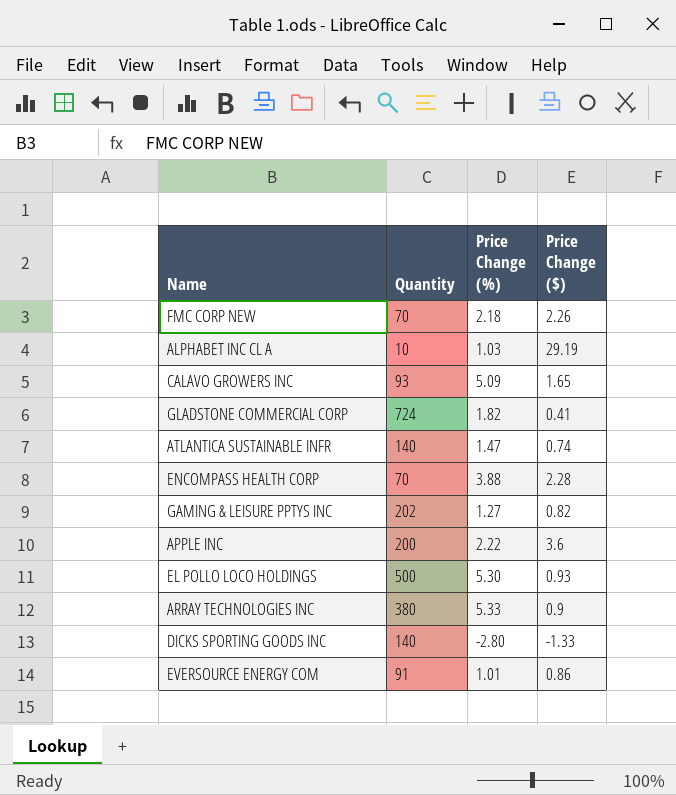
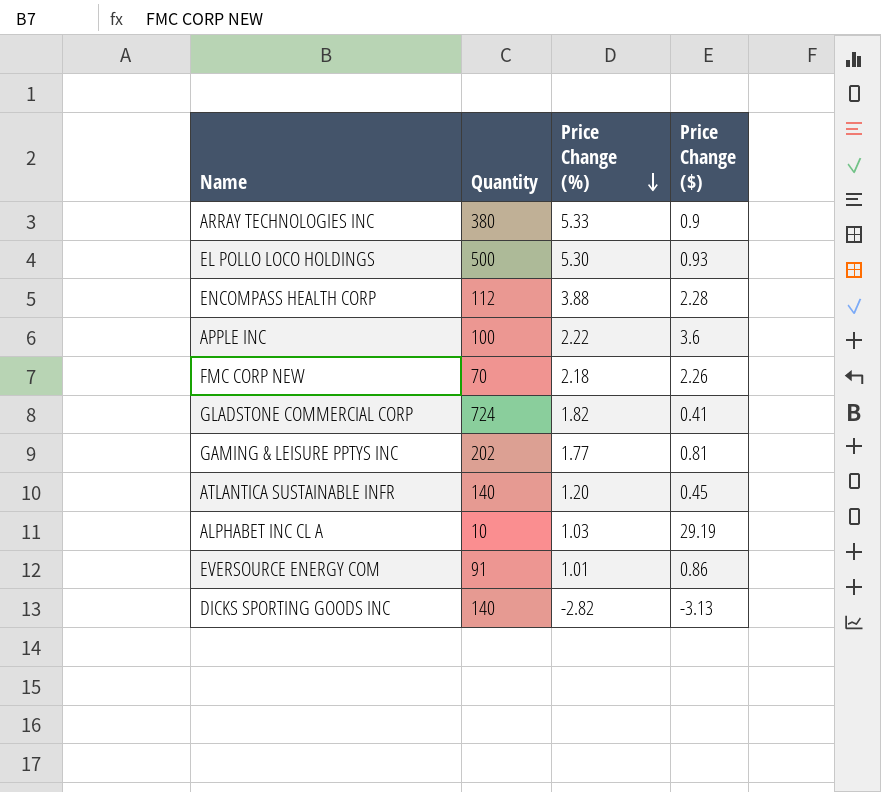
row order: none -> Price Change (%) descending
row CALAVO GROWERS INC: 93 | 5.09 | 1.65 -> none
ENCOMPASS HEALTH CORP | Quantity: 70 -> 112
APPLE INC | Quantity: 200 -> 100
GAMING & LEISURE PPTYS INC | Price Change (%): 1.27 -> 1.77
GAMING & LEISURE PPTYS INC | Price Change ($): 0.82 -> 0.81
ATLANTICA SUSTAINABLE INFR | Price Change (%): 1.47 -> 1.20
ATLANTICA SUSTAINABLE INFR | Price Change ($): 0.74 -> 0.45
DICKS SPORTING GOODS INC | Price Change (%): -2.80 -> -2.82
DICKS SPORTING GOODS INC | Price Change ($): -1.33 -> -3.13

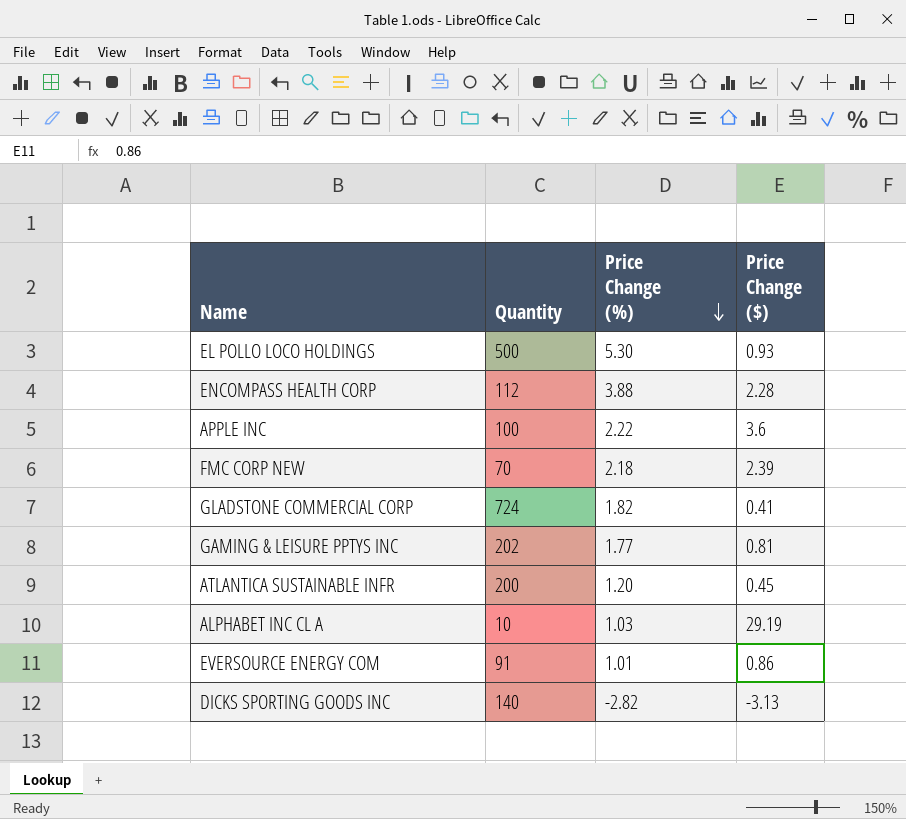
row ARRAY TECHNOLOGIES INC: 380 | 5.33 | 0.9 -> none
FMC CORP NEW | Price Change ($): 2.26 -> 2.39
ATLANTICA SUSTAINABLE INFR | Quantity: 140 -> 200

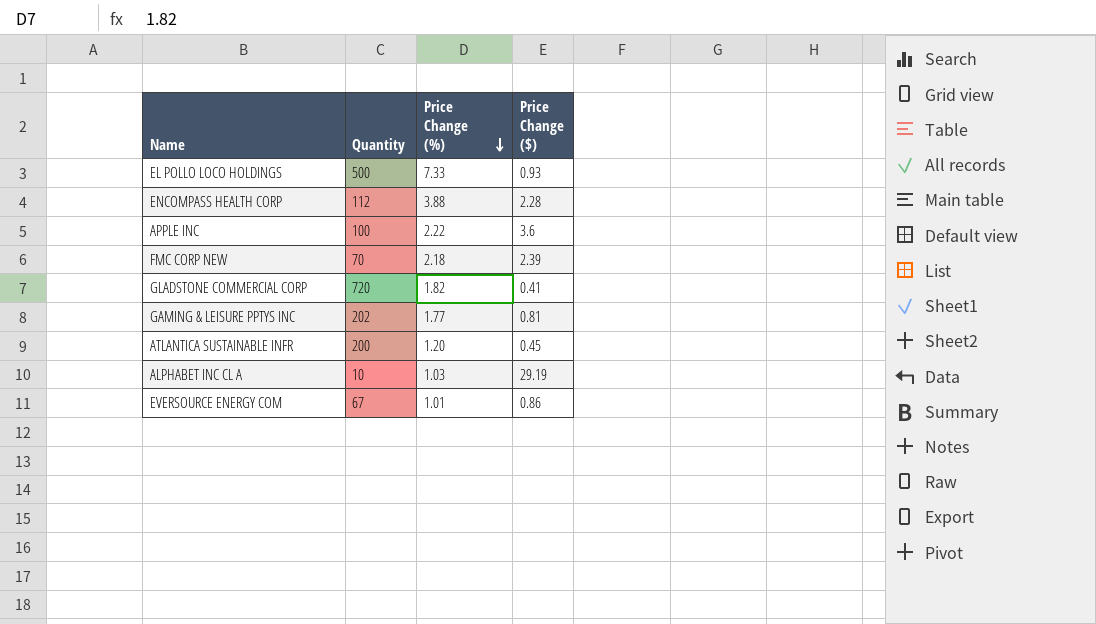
row DICKS SPORTING GOODS INC: 140 | -2.82 | -3.13 -> none
EL POLLO LOCO HOLDINGS | Price Change (%): 5.30 -> 7.33
GLADSTONE COMMERCIAL CORP | Quantity: 724 -> 720
EVERSOURCE ENERGY COM | Quantity: 91 -> 67

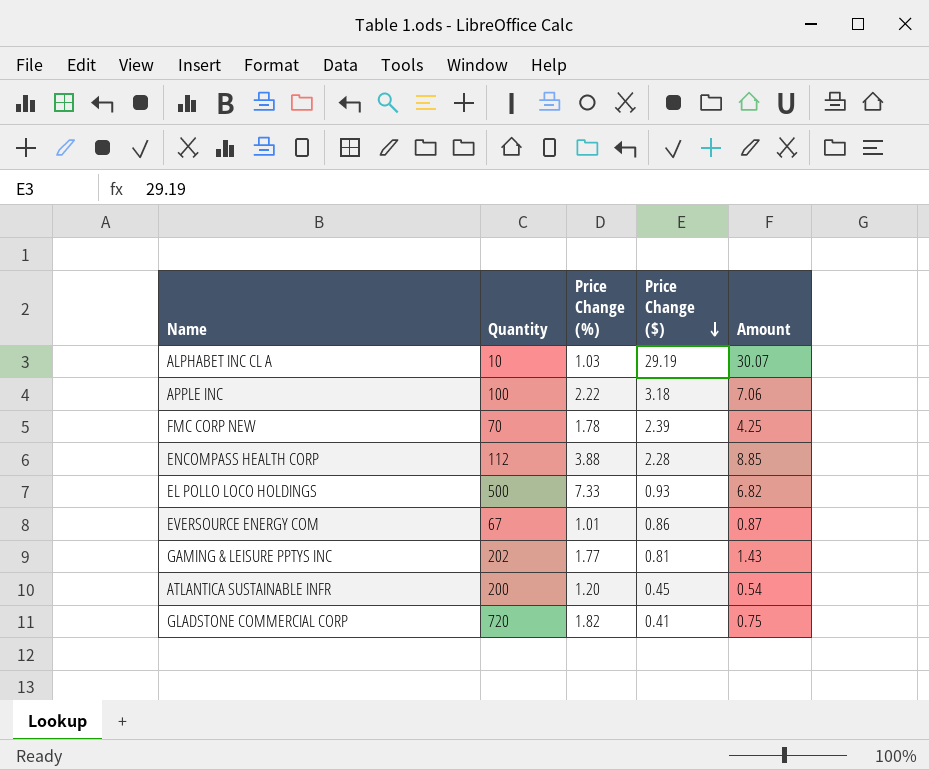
row order: Price Change (%) descending -> Price Change ($) descending
column Amount | formula: none -> [Price Change (%)] * [Price Change ($)]
APPLE INC | Price Change ($): 3.6 -> 3.18
FMC CORP NEW | Price Change (%): 2.18 -> 1.78

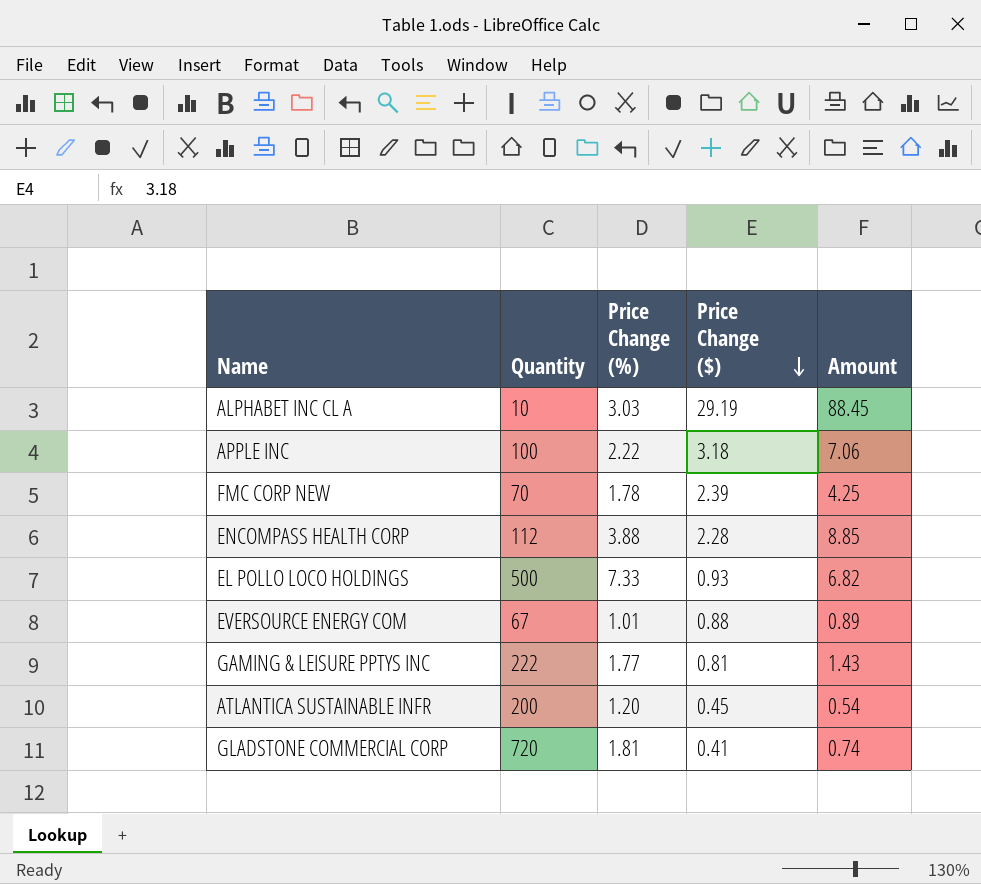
ALPHABET INC CL A | Price Change (%): 1.03 -> 3.03
ALPHABET INC CL A | Amount: 30.07 -> 88.45
EVERSOURCE ENERGY COM | Price Change ($): 0.86 -> 0.88
EVERSOURCE ENERGY COM | Amount: 0.87 -> 0.89
GAMING & LEISURE PPTYS INC | Quantity: 202 -> 222
GLADSTONE COMMERCIAL CORP | Price Change (%): 1.82 -> 1.81
GLADSTONE COMMERCIAL CORP | Amount: 0.75 -> 0.74

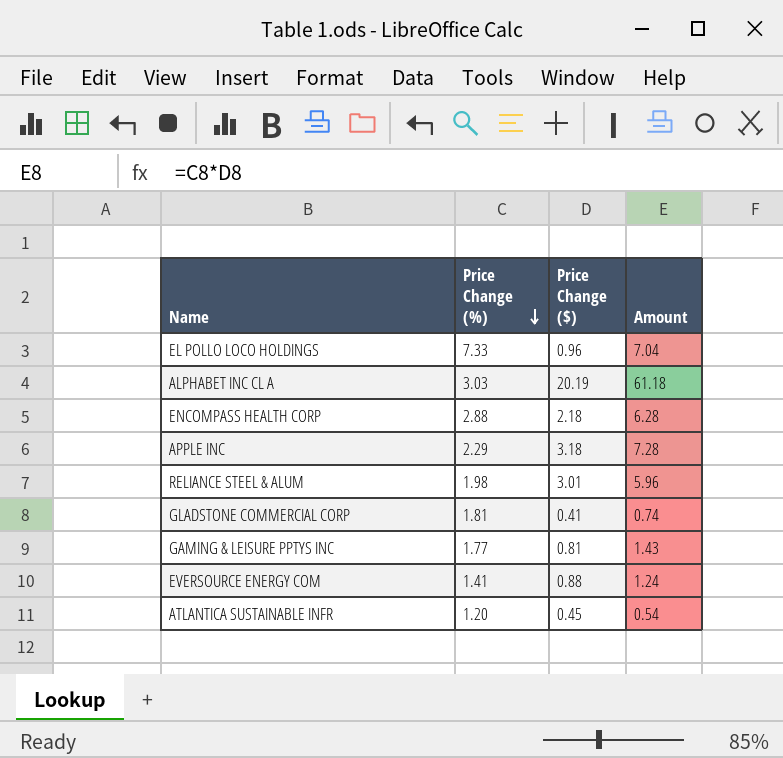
row order: Price Change ($) descending -> Price Change (%) descending
column Quantity | position: 2 -> none
row FMC CORP NEW: 70 | 1.78 | 2.39 | 4.25 -> none
EL POLLO LOCO HOLDINGS | Price Change ($): 0.93 -> 0.96
EL POLLO LOCO HOLDINGS | Amount: 6.82 -> 7.04
ALPHABET INC CL A | Price Change ($): 29.19 -> 20.19
ALPHABET INC CL A | Amount: 88.45 -> 61.18
ENCOMPASS HEALTH CORP | Price Change (%): 3.88 -> 2.88
ENCOMPASS HEALTH CORP | Price Change ($): 2.28 -> 2.18
ENCOMPASS HEALTH CORP | Amount: 8.85 -> 6.28
APPLE INC | Price Change (%): 2.22 -> 2.29
APPLE INC | Amount: 7.06 -> 7.28
row RELIANCE STEEL & ALUM: none -> 1.98 | 3.01 | 5.96
EVERSOURCE ENERGY COM | Price Change (%): 1.01 -> 1.41
EVERSOURCE ENERGY COM | Amount: 0.89 -> 1.24

